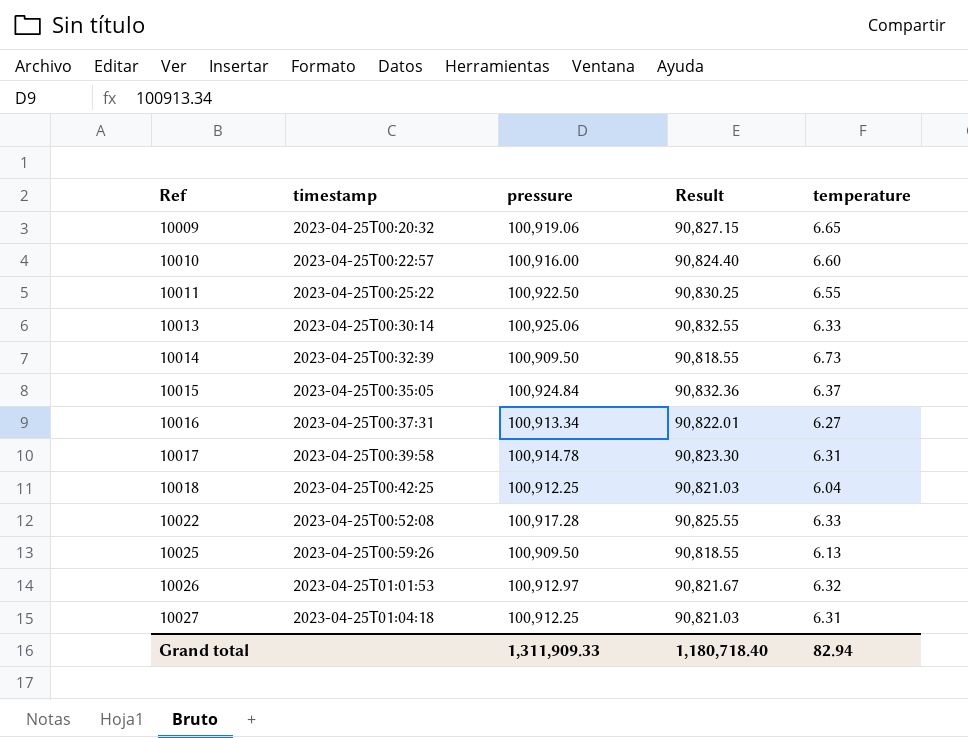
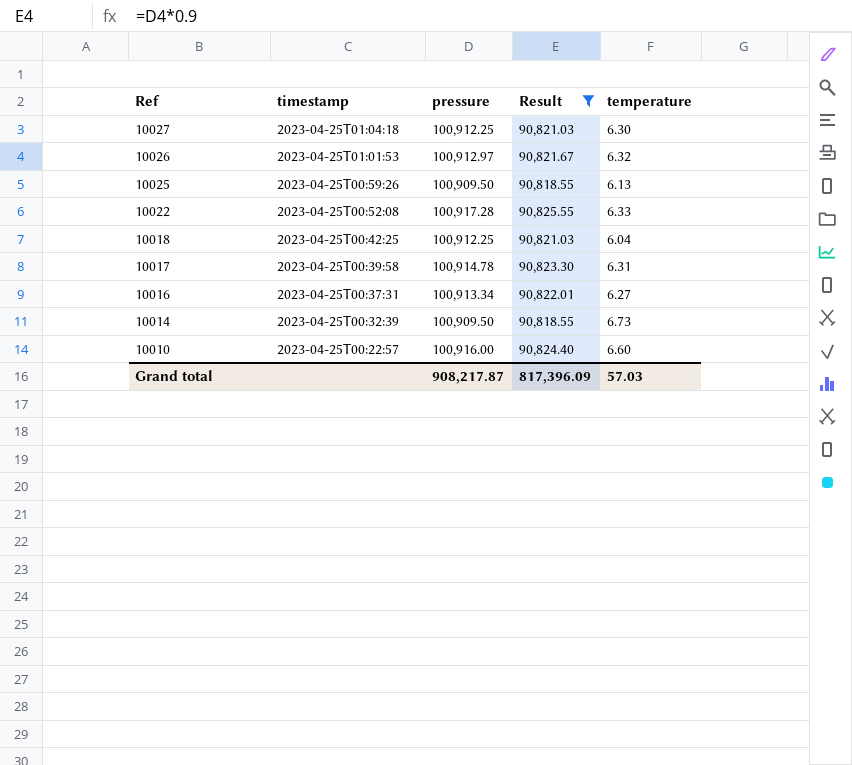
filter: none -> Result <= 90,825.55
row order: Ref ascending -> Ref descending
10027 | temperature: 6.31 -> 6.30
Grand total | pressure: 1,311,909.33 -> 908,217.87
Grand total | Result: 1,180,718.40 -> 817,396.09
Grand total | temperature: 82.94 -> 57.03

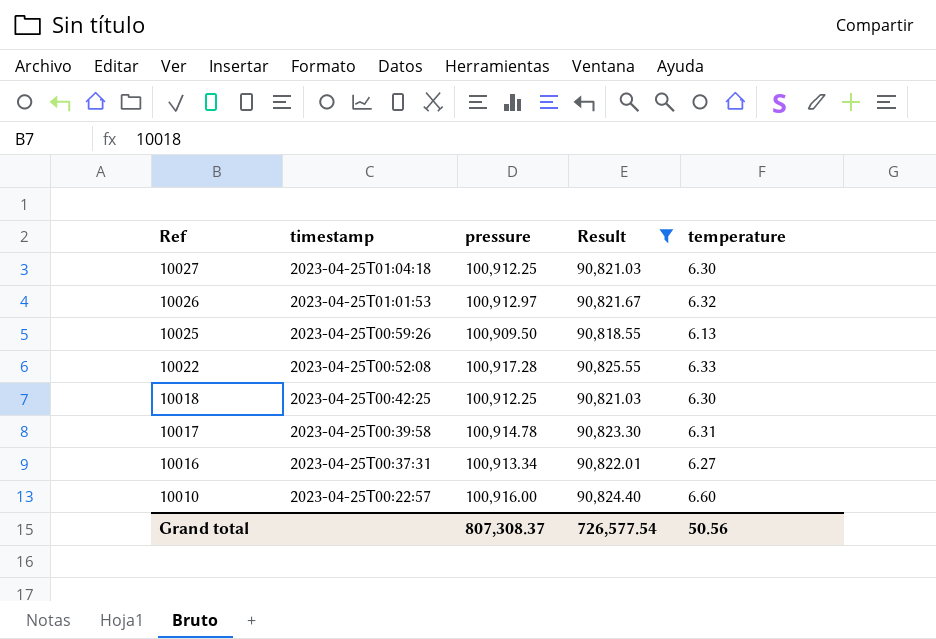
row 10014: 2023-04-25T00:32:39 | 100,909.50 | 90,818.55 | 6.73 -> none
10018 | temperature: 6.04 -> 6.30
Grand total | pressure: 908,217.87 -> 807,308.37
Grand total | Result: 817,396.09 -> 726,577.54
Grand total | temperature: 57.03 -> 50.56

